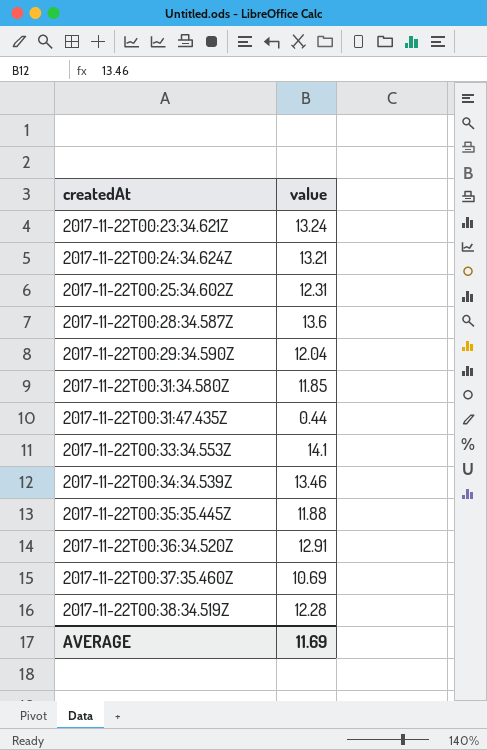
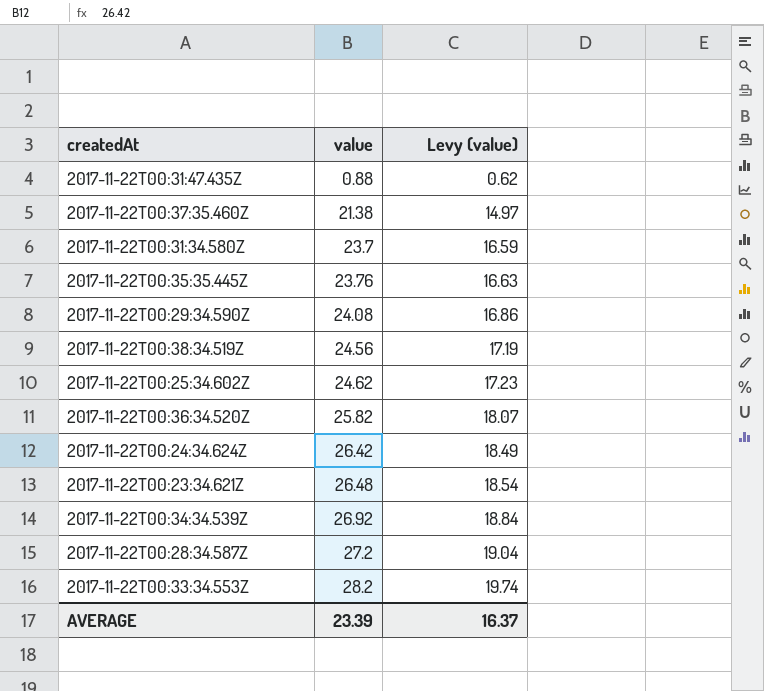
row order: createdAt ascending -> value ascending
column Levy (value) | formula: none -> [value] * 0.7
2017-11-22T00:31:47.435Z | value: 0.44 -> 0.88
2017-11-22T00:37:35.460Z | value: 10.69 -> 21.38
2017-11-22T00:31:34.580Z | value: 11.85 -> 23.7
2017-11-22T00:35:35.445Z | value: 11.88 -> 23.76
2017-11-22T00:29:34.590Z | value: 12.04 -> 24.08
2017-11-22T00:38:34.519Z | value: 12.28 -> 24.56
2017-11-22T00:25:34.602Z | value: 12.31 -> 24.62
2017-11-22T00:36:34.520Z | value: 12.91 -> 25.82
2017-11-22T00:24:34.624Z | value: 13.21 -> 26.42
2017-11-22T00:23:34.621Z | value: 13.24 -> 26.48
2017-11-22T00:34:34.539Z | value: 13.46 -> 26.92
2017-11-22T00:28:34.587Z | value: 13.6 -> 27.2
2017-11-22T00:33:34.553Z | value: 14.1 -> 28.2
AVERAGE | value: 11.69 -> 23.39

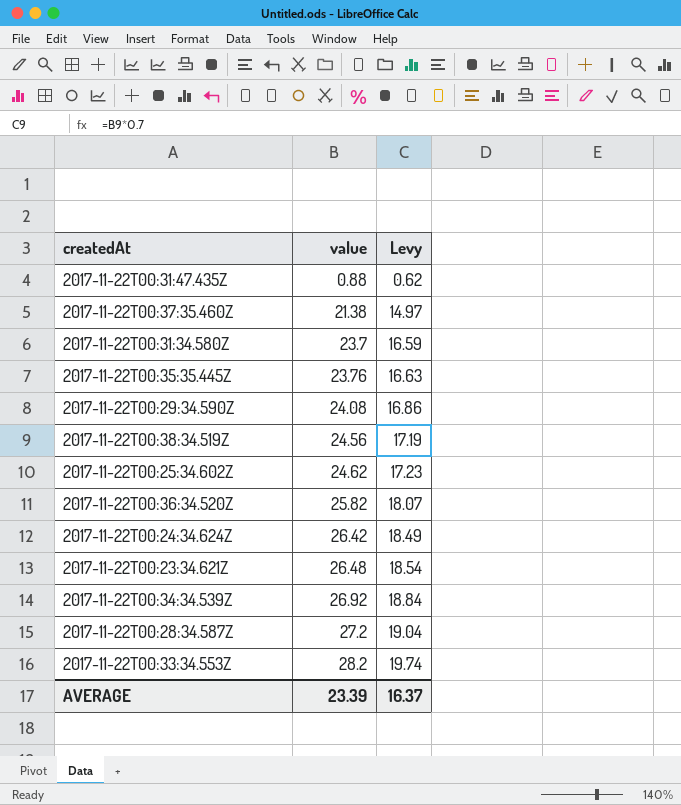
column name: Levy (value) -> Levy

